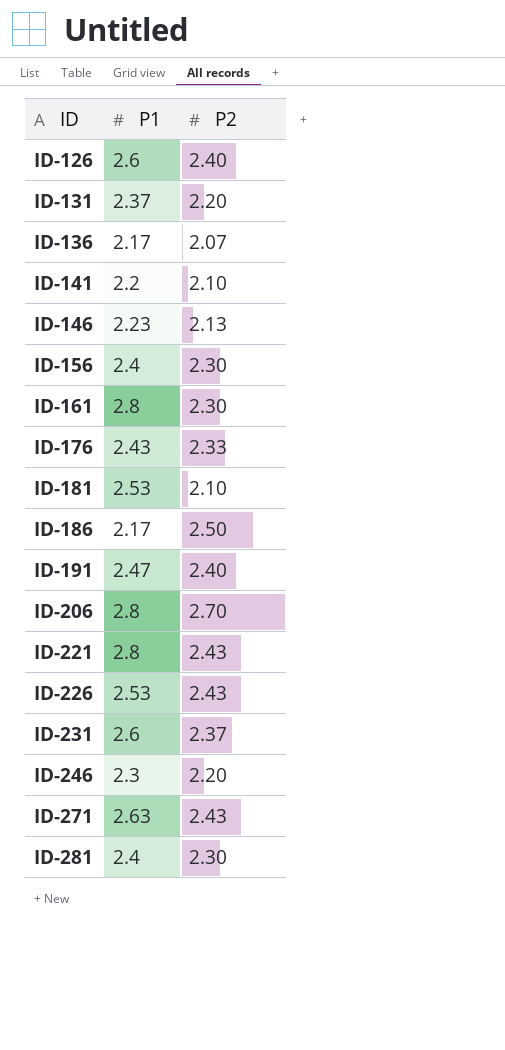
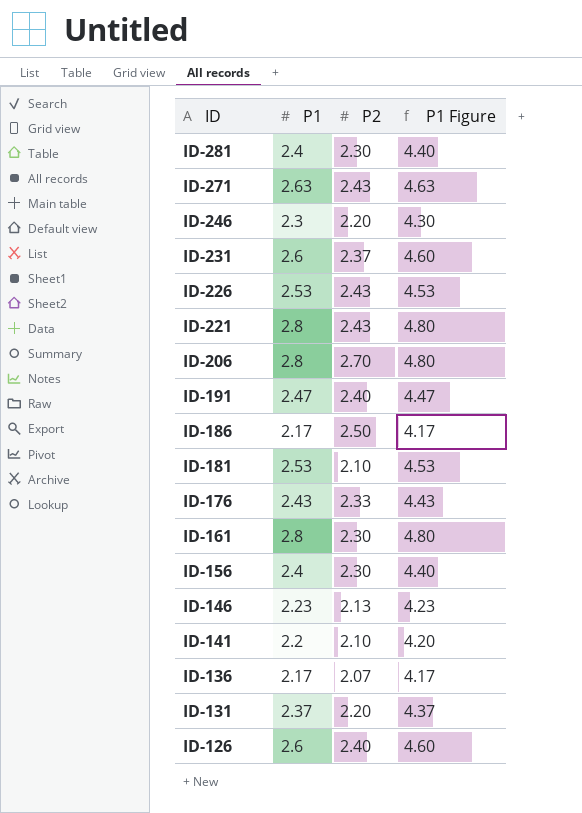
row order: ID ascending -> ID descending
column P1 Figure | formula: none -> [P1] + 2

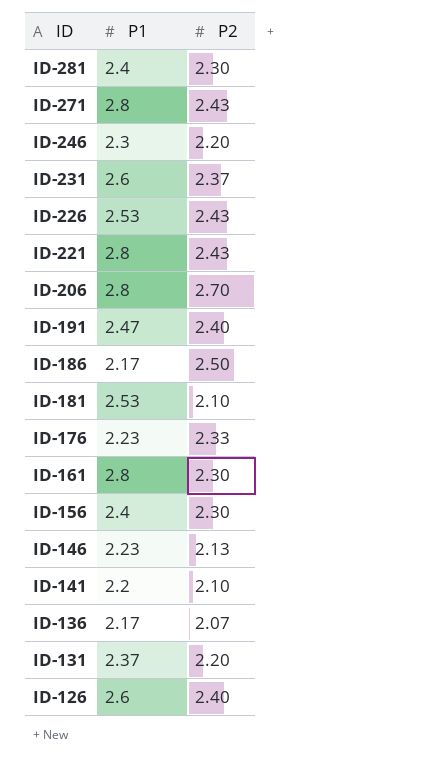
column P1 Figure | formula: [P1] + 2 -> none
ID-271 | P1: 2.63 -> 2.8
ID-176 | P1: 2.43 -> 2.23

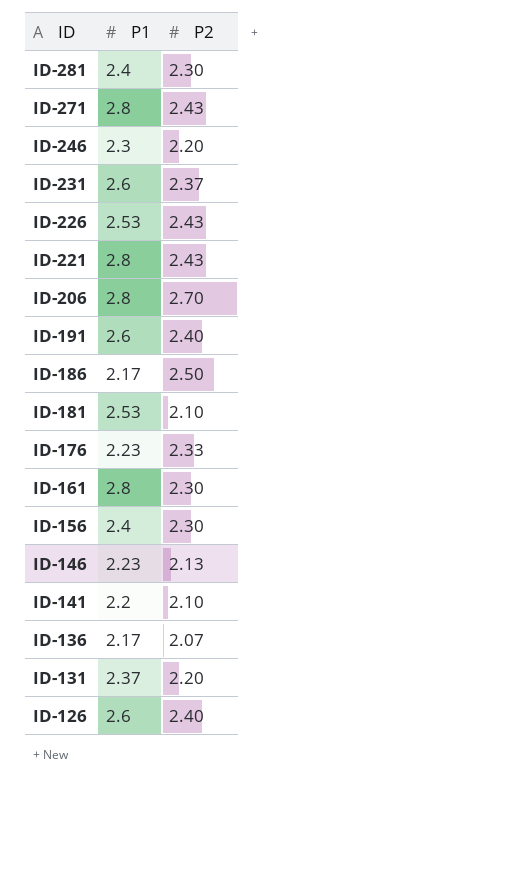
ID-191 | P1: 2.47 -> 2.6

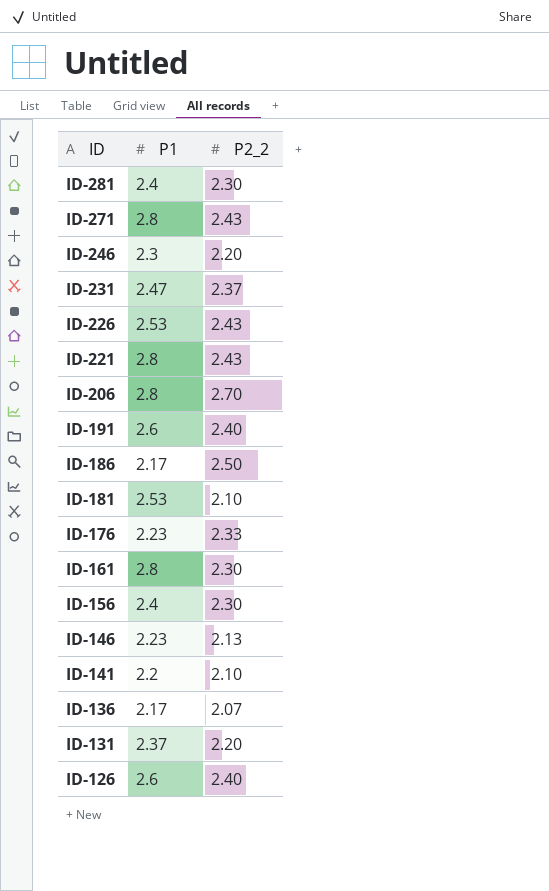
column name: P2 -> P2_2
ID-231 | P1: 2.6 -> 2.47

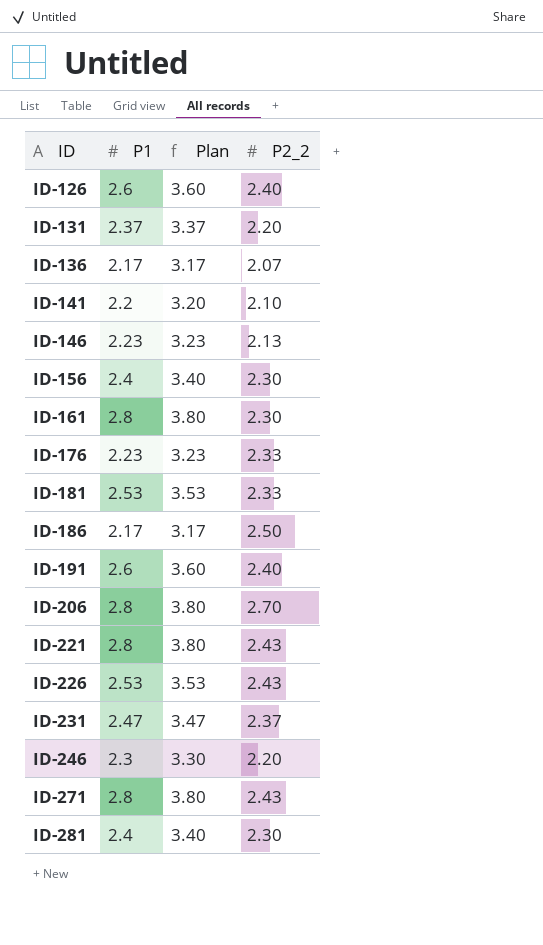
row order: ID descending -> ID ascending
column Plan | formula: none -> [P1] + 1
ID-181 | P2_2: 2.10 -> 2.33

